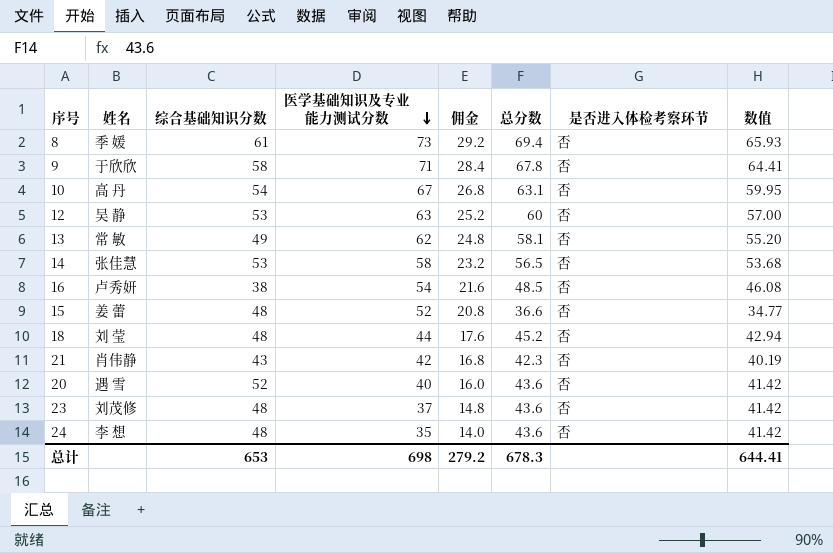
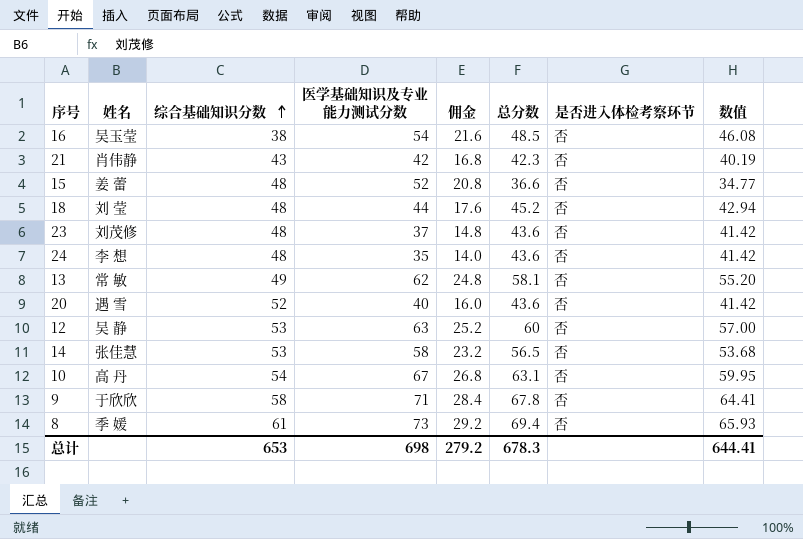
row order: 医学基础知识及专业能力测试分数 descending -> 综合基础知识分数 ascending
16 | 姓名: 卢秀妍 -> 吴玉莹

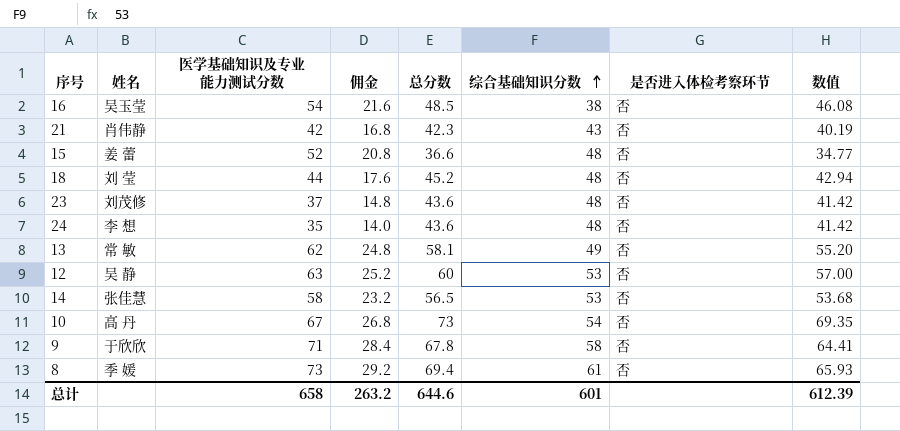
column 综合基础知识分数 | position: 3 -> 6
row 20: 遇 雪 | 52 | 40 | 16.0 | 43.6 | 否 | 41.42 -> none
10 | 总分数: 63.1 -> 73
10 | 数值: 59.95 -> 69.35
总计 | 医学基础知识及专业能力测试分数: 698 -> 658
总计 | 佣金: 279.2 -> 263.2
总计 | 总分数: 678.3 -> 644.6
总计 | 综合基础知识分数: 653 -> 601
总计 | 数值: 644.41 -> 612.39

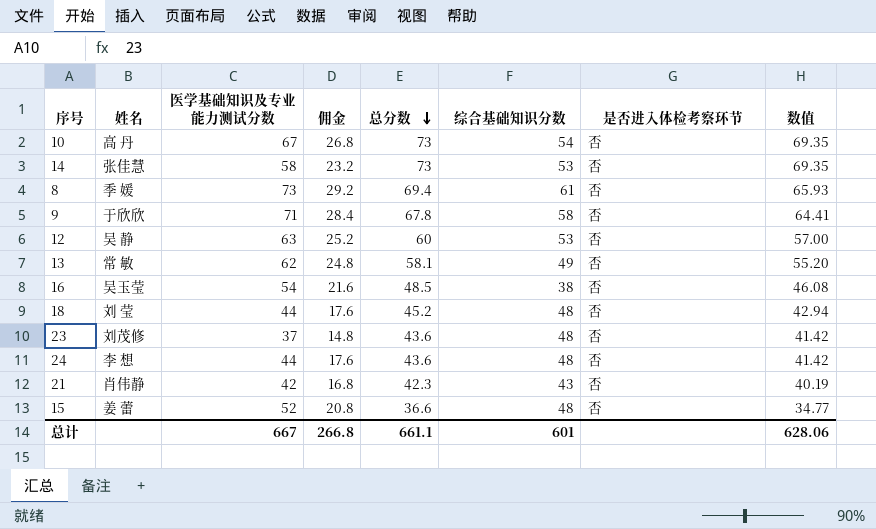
row order: 综合基础知识分数 ascending -> 总分数 descending
14 | 总分数: 56.5 -> 73
14 | 数值: 53.68 -> 69.35
24 | 医学基础知识及专业能力测试分数: 35 -> 44
24 | 佣金: 14.0 -> 17.6
总计 | 医学基础知识及专业能力测试分数: 658 -> 667
总计 | 佣金: 263.2 -> 266.8
总计 | 总分数: 644.6 -> 661.1
总计 | 数值: 612.39 -> 628.06

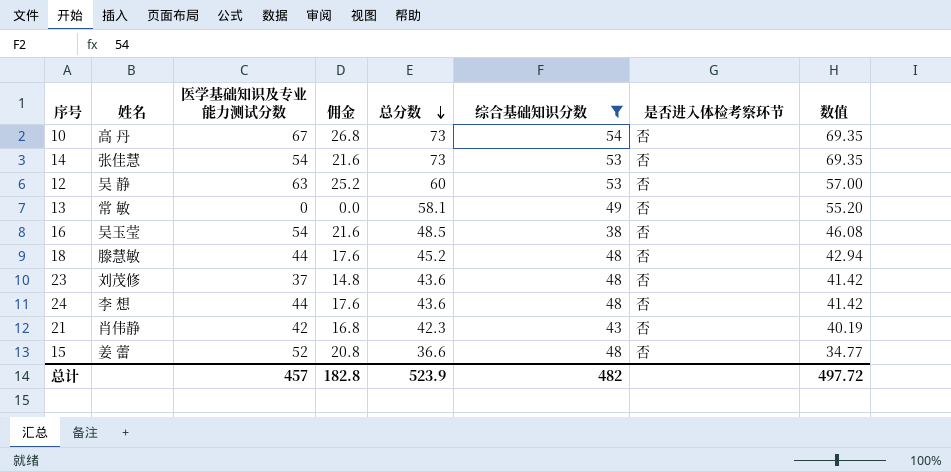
filter: none -> 综合基础知识分数 <= 54
14 | 医学基础知识及专业能力测试分数: 58 -> 54
14 | 佣金: 23.2 -> 21.6
13 | 医学基础知识及专业能力测试分数: 62 -> 0
13 | 佣金: 24.8 -> 0.0
18 | 姓名: 刘 莹 -> 滕慧敏
总计 | 医学基础知识及专业能力测试分数: 667 -> 457
总计 | 佣金: 266.8 -> 182.8
总计 | 总分数: 661.1 -> 523.9
总计 | 综合基础知识分数: 601 -> 482
总计 | 数值: 628.06 -> 497.72

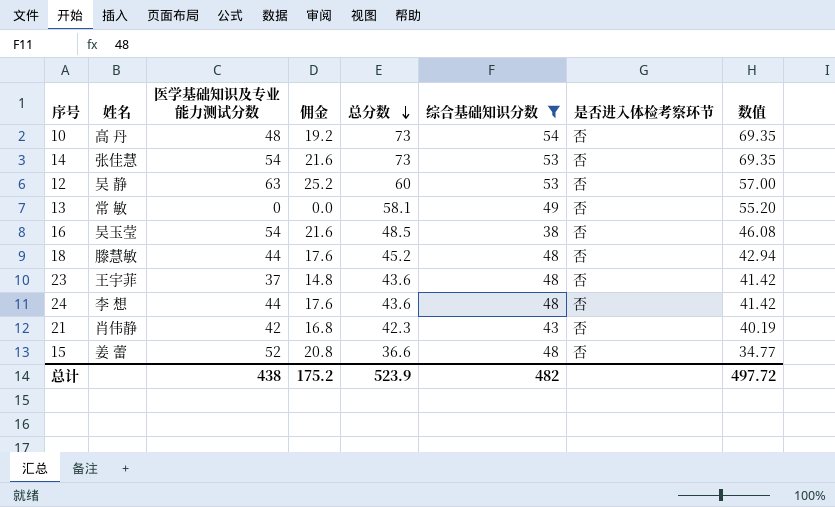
10 | 医学基础知识及专业能力测试分数: 67 -> 48
10 | 佣金: 26.8 -> 19.2
23 | 姓名: 刘茂修 -> 王宇菲
总计 | 医学基础知识及专业能力测试分数: 457 -> 438
总计 | 佣金: 182.8 -> 175.2

